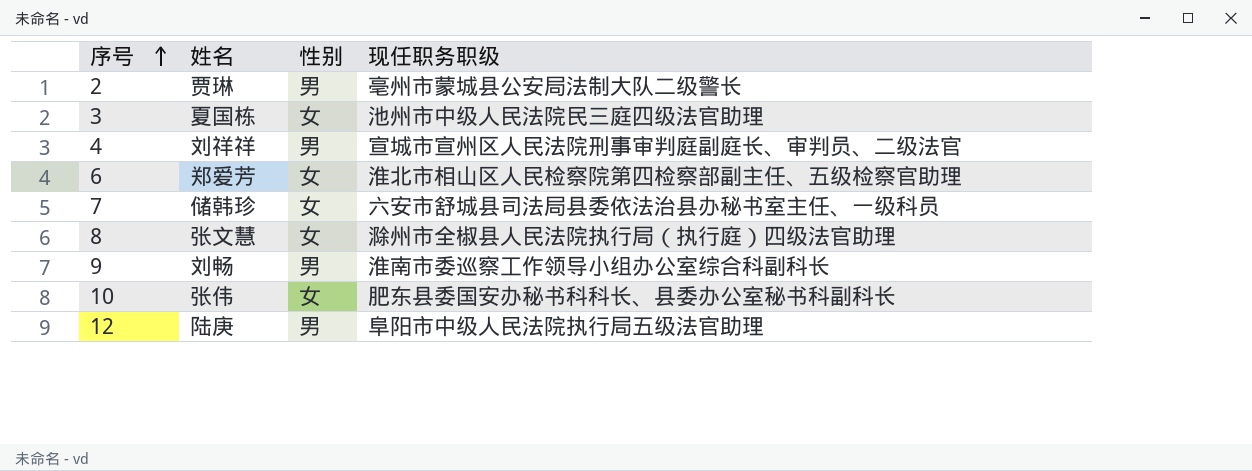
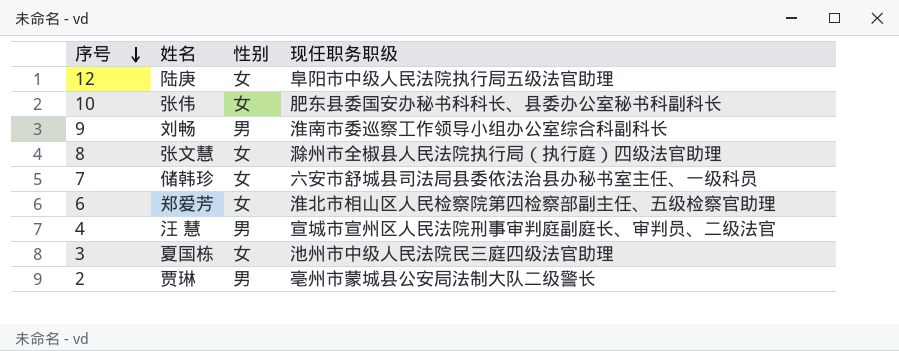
row order: 序号 ascending -> 序号 descending
12 | 性别: 男 -> 女
4 | 姓名: 刘祥祥 -> 汪 慧

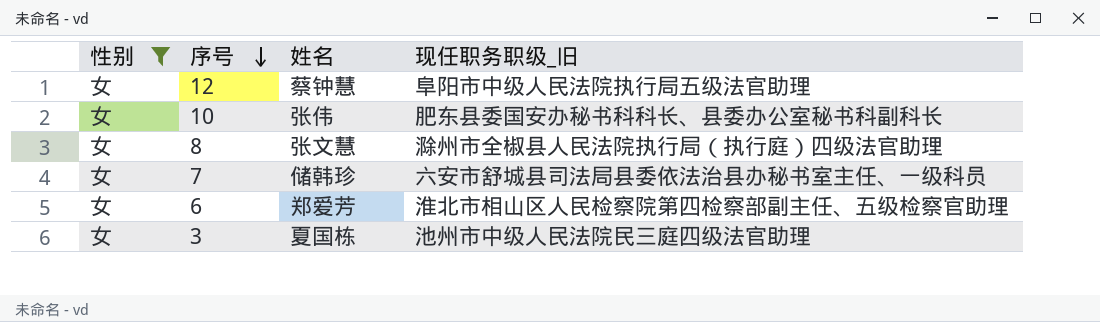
filter: none -> 性别 = 女
column 性别 | position: 3 -> 1
column name: 现任职务职级 -> 现任职务职级_旧
12 | 姓名: 陆庚 -> 蔡钟慧

